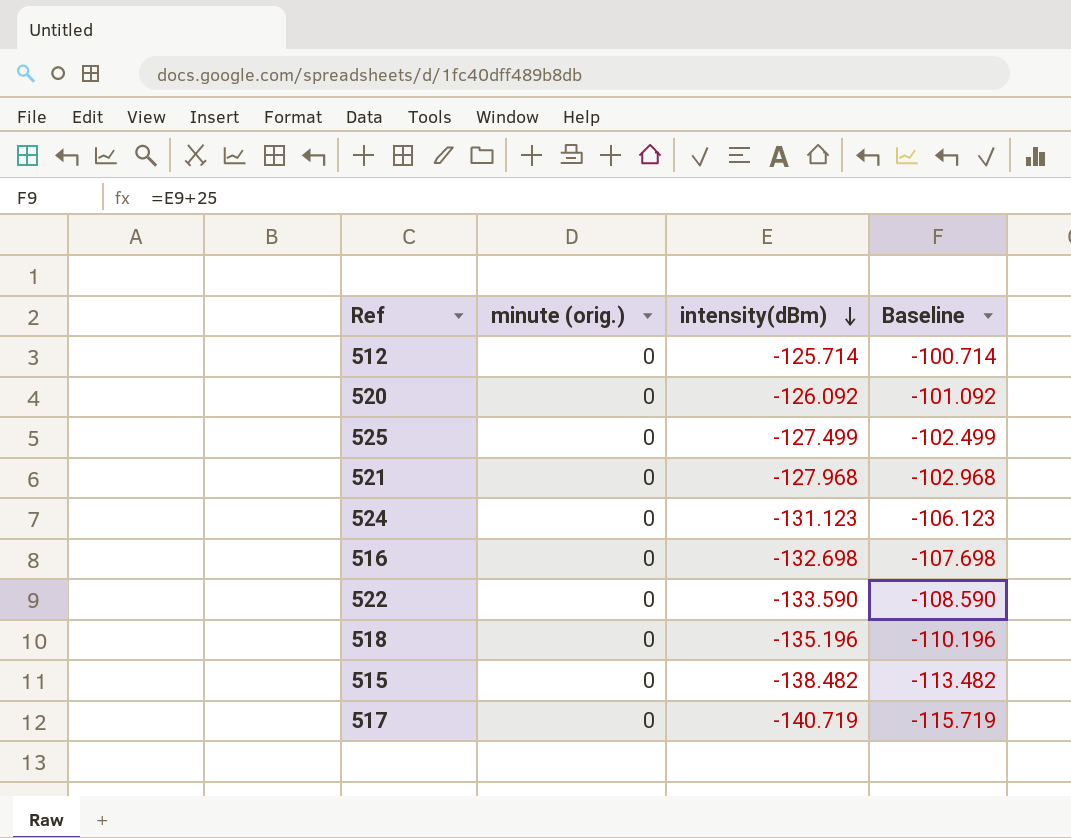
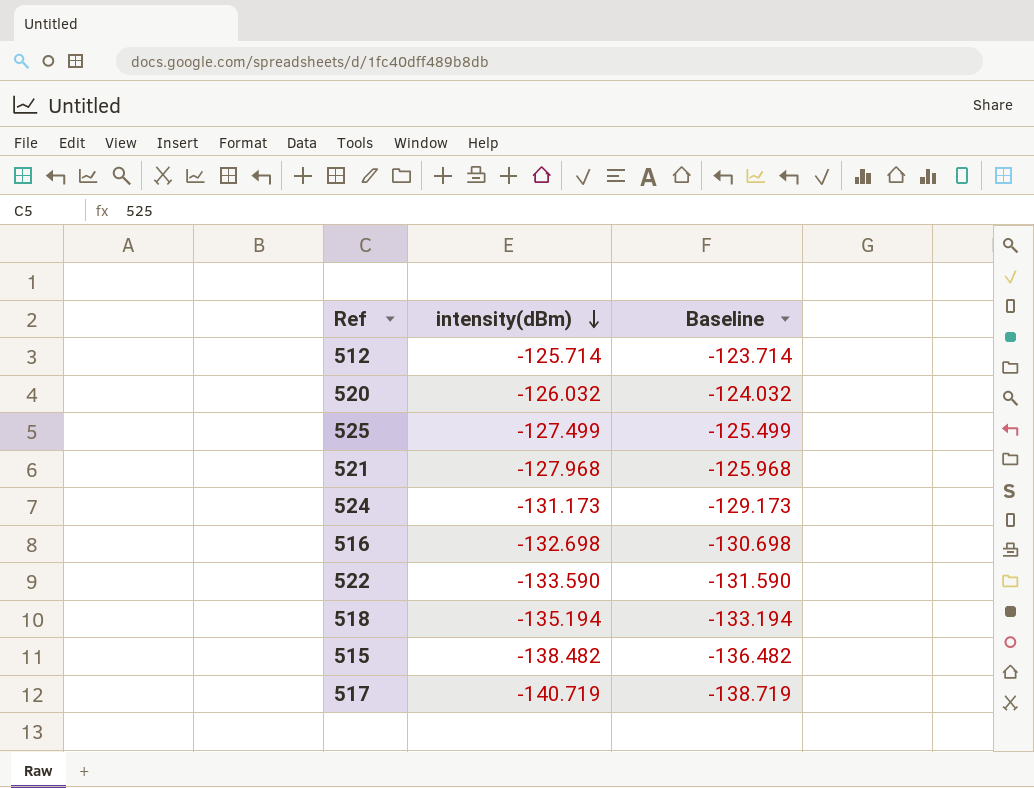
column minute (orig.) | position: 2 -> none
column Baseline | formula: [intensity(dBm)] + 25 -> [intensity(dBm)] + 2
520 | intensity(dBm): -126.092 -> -126.032
524 | intensity(dBm): -131.123 -> -131.173
518 | intensity(dBm): -135.196 -> -135.194

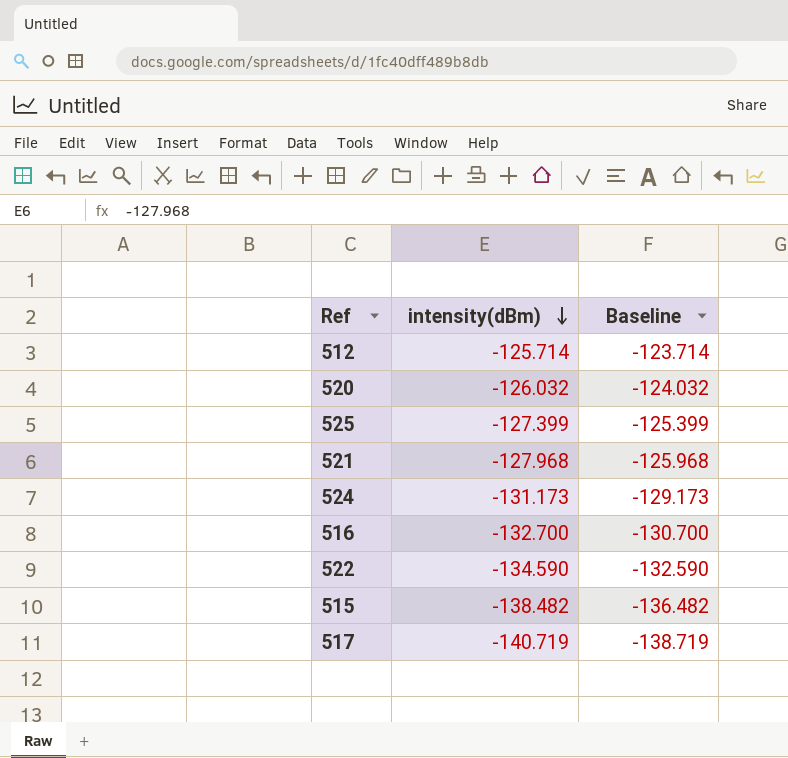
row 518: -135.194 | -133.194 -> none
525 | intensity(dBm): -127.499 -> -127.399
525 | Baseline: -125.499 -> -125.399
516 | intensity(dBm): -132.698 -> -132.700
516 | Baseline: -130.698 -> -130.700
522 | intensity(dBm): -133.590 -> -134.590
522 | Baseline: -131.590 -> -132.590

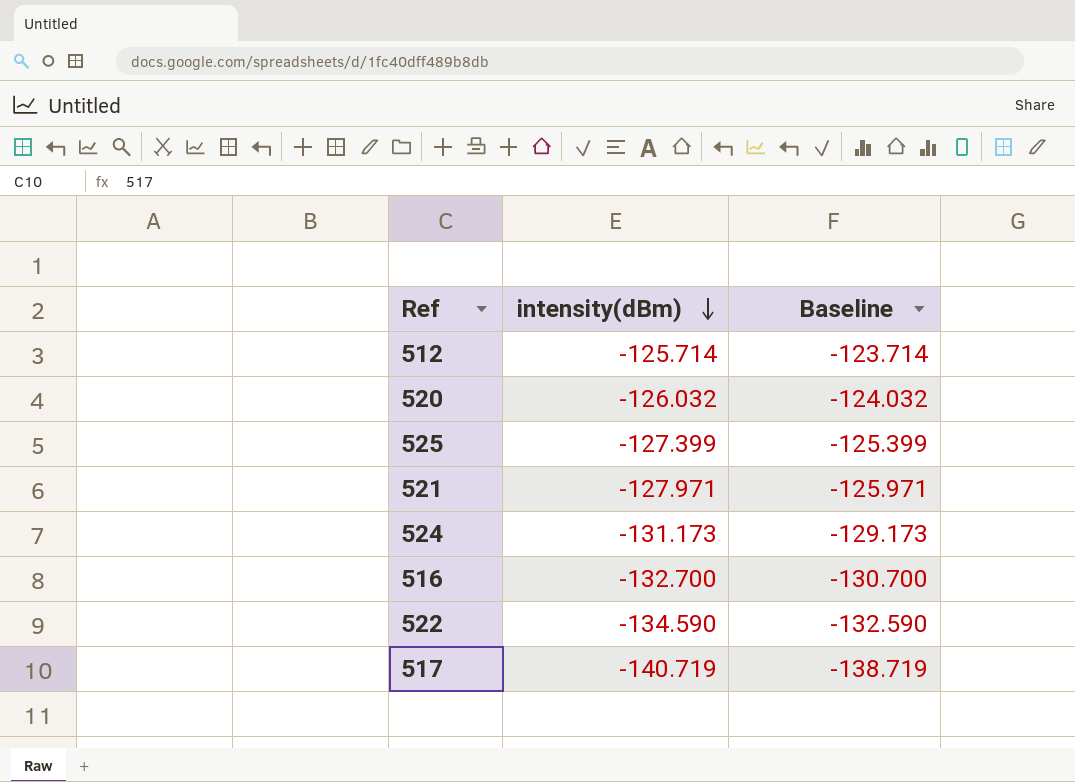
row 515: -138.482 | -136.482 -> none
521 | intensity(dBm): -127.968 -> -127.971
521 | Baseline: -125.968 -> -125.971

